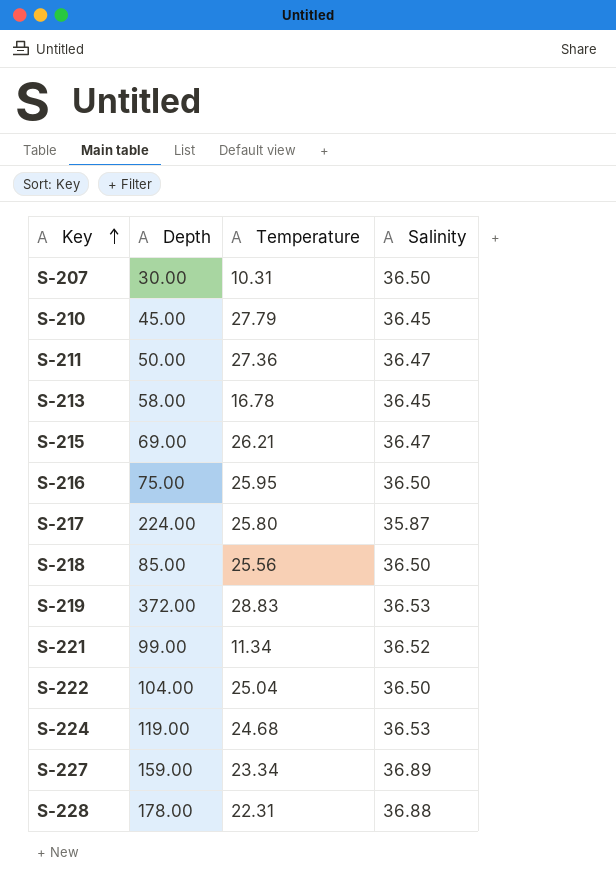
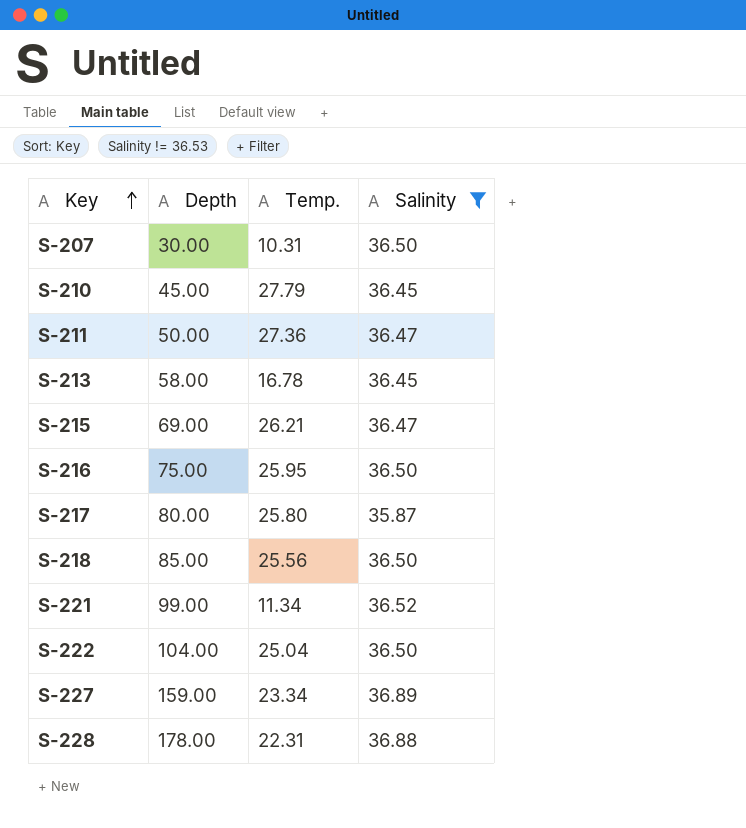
filter: none -> Salinity != 36.53
column name: Temperature -> Temp.
S-217 | Depth: 224.00 -> 80.00

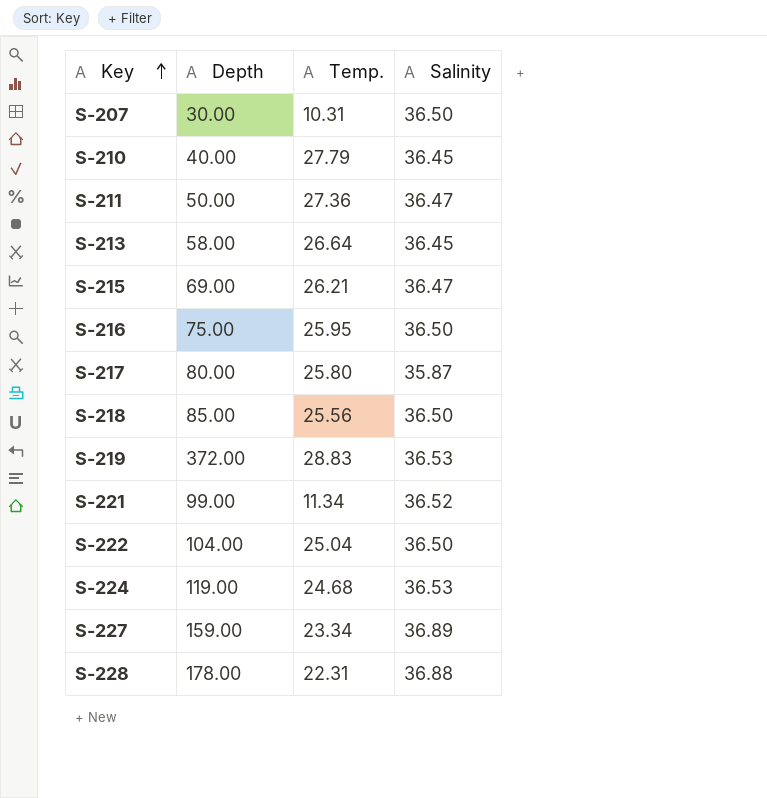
filter: Salinity != 36.53 -> none
S-210 | Depth: 45.00 -> 40.00
S-213 | Temp.: 16.78 -> 26.64

